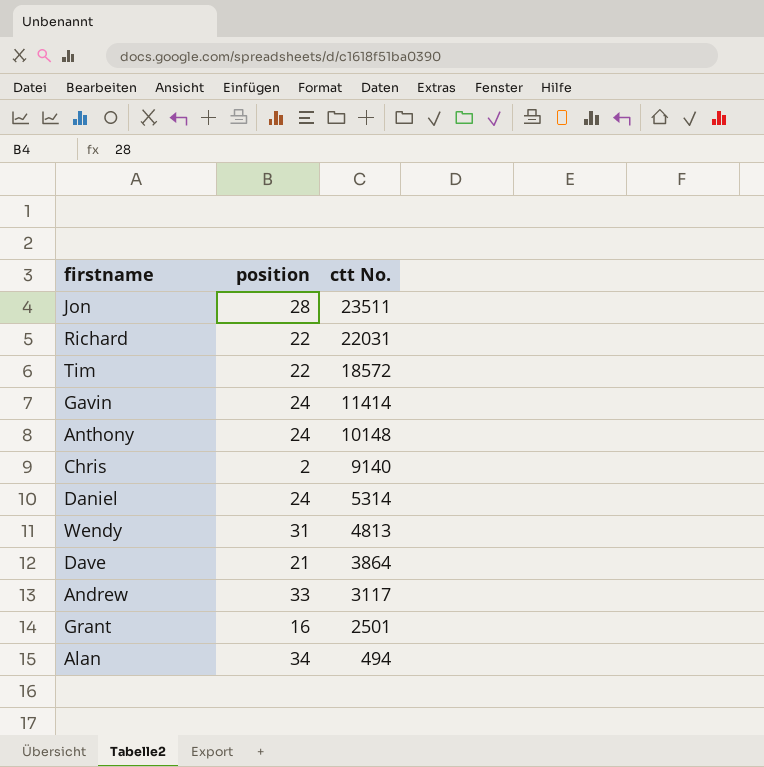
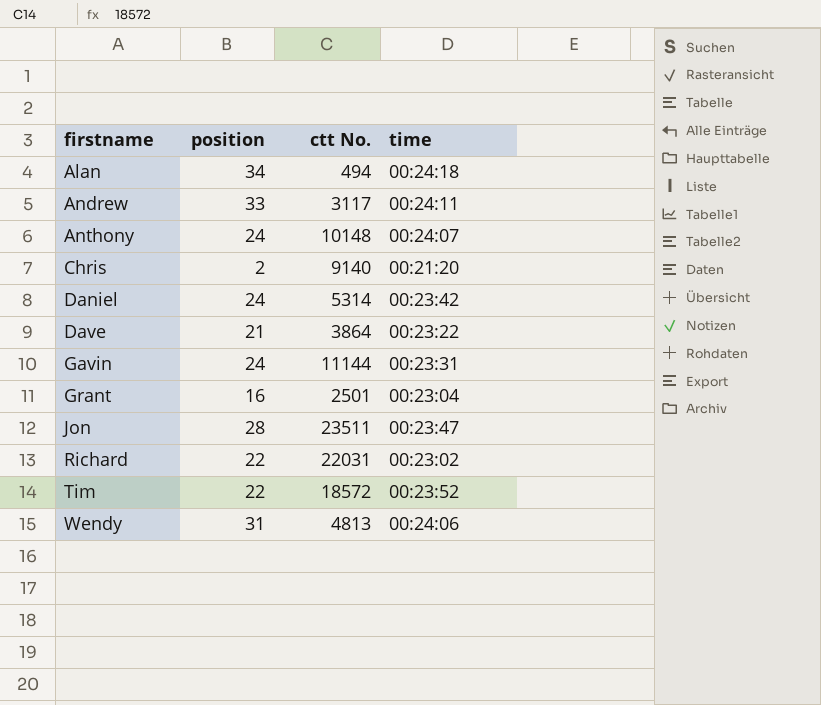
row order: ctt No. descending -> firstname ascending
column time | position: none -> 4
Gavin | ctt No.: 11414 -> 11144

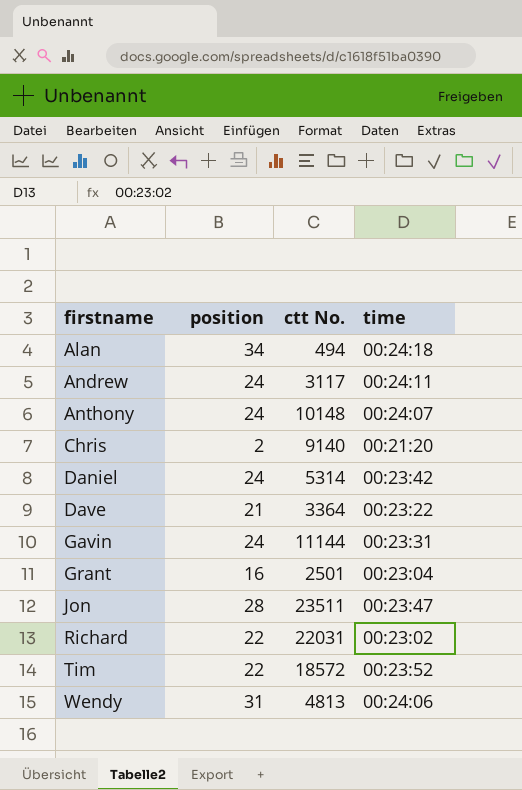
Andrew | position: 33 -> 24
Dave | ctt No.: 3864 -> 3364

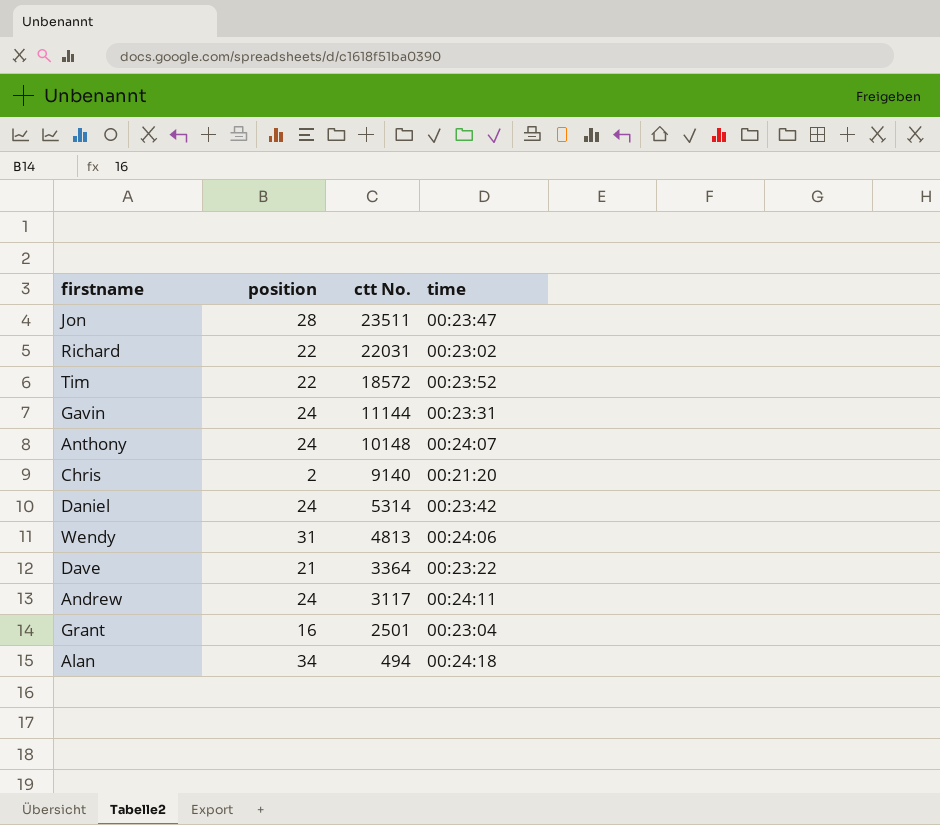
row order: firstname ascending -> ctt No. descending

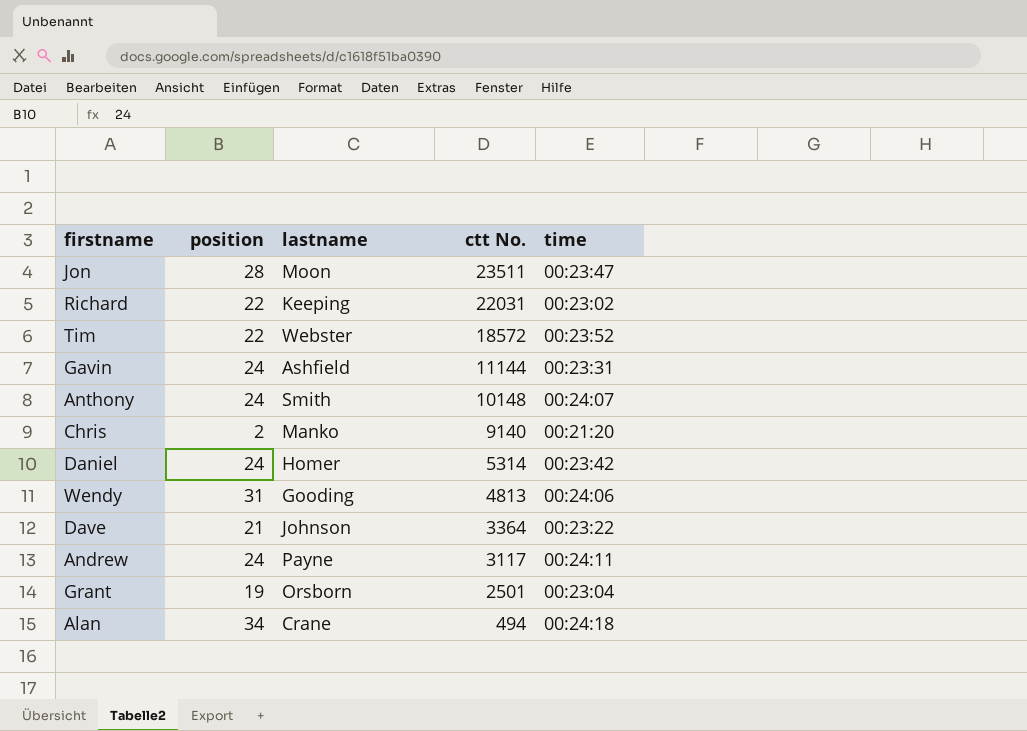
column lastname | position: none -> 3
Grant | position: 16 -> 19

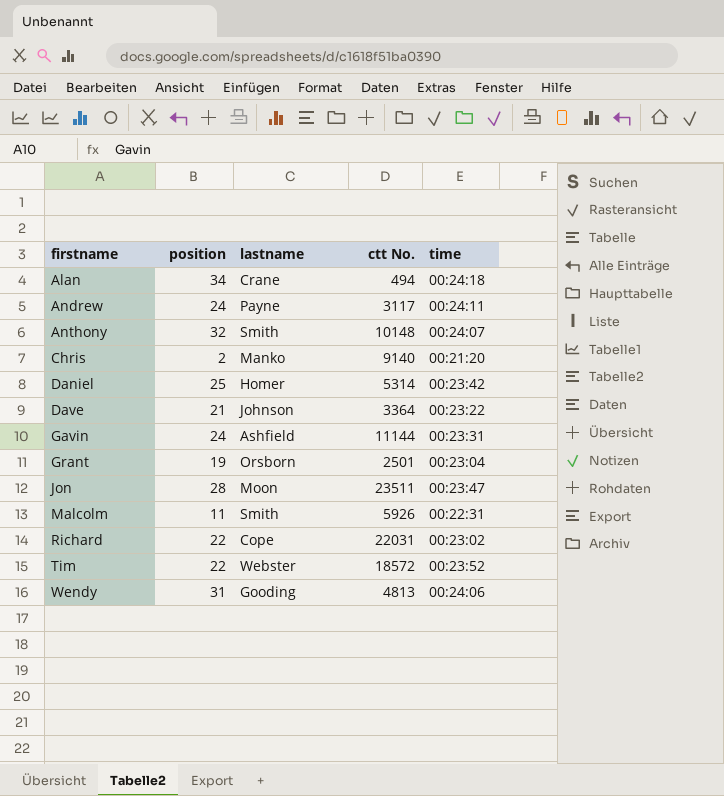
row order: ctt No. descending -> firstname ascending
Anthony | position: 24 -> 32
Daniel | position: 24 -> 25
row Malcolm: none -> 11 | Smith | 5926 | 00:22:31
Richard | lastname: Keeping -> Cope

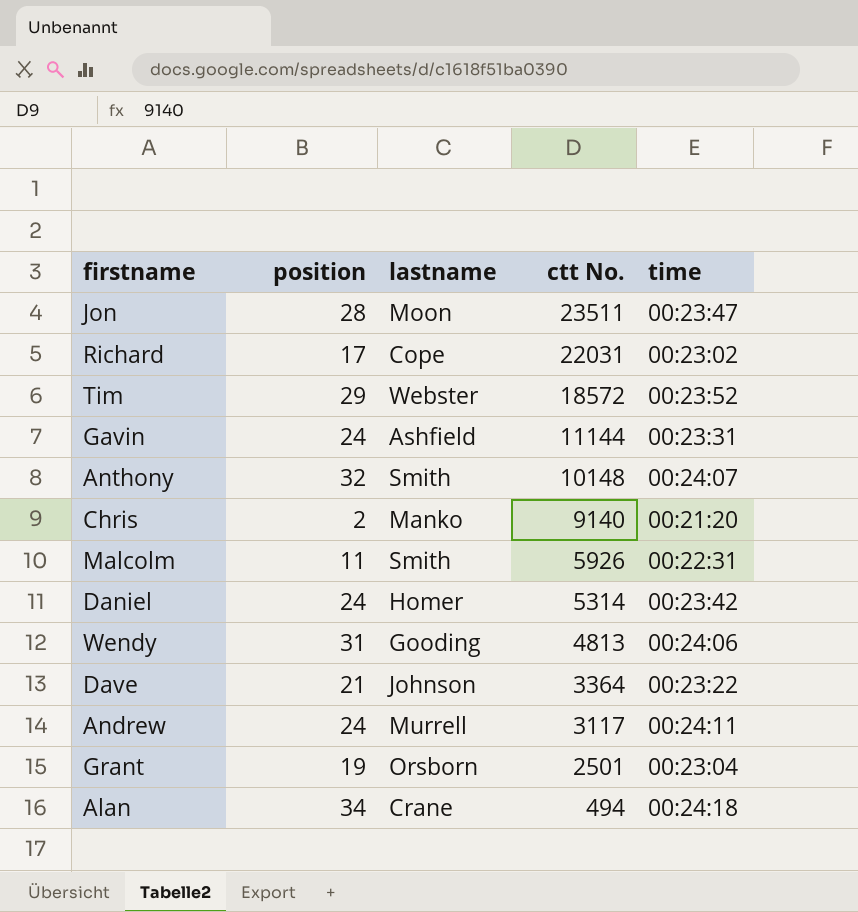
row order: firstname ascending -> ctt No. descending
Richard | position: 22 -> 17
Tim | position: 22 -> 29
Daniel | position: 25 -> 24
Andrew | lastname: Payne -> Murrell

